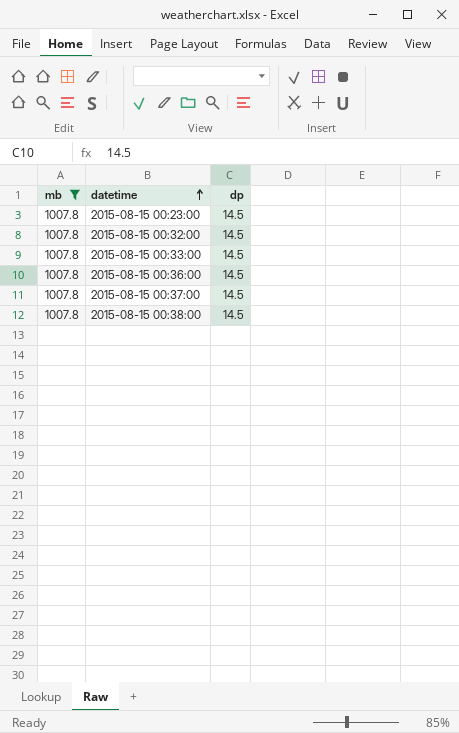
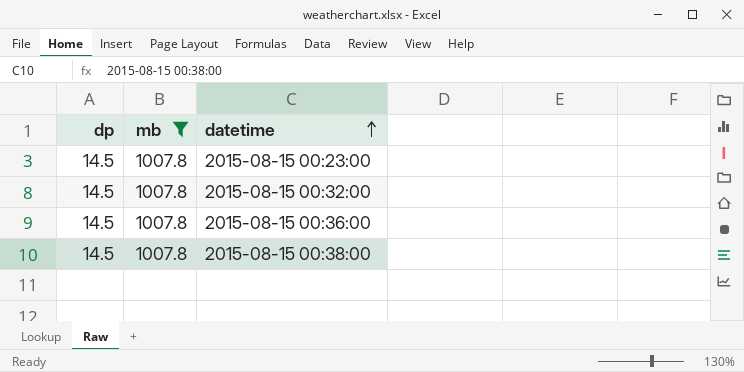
column dp | position: 3 -> 1
row 2015-08-15 00:33:00: 1007.8 | 14.5 -> none
row 2015-08-15 00:37:00: 1007.8 | 14.5 -> none

